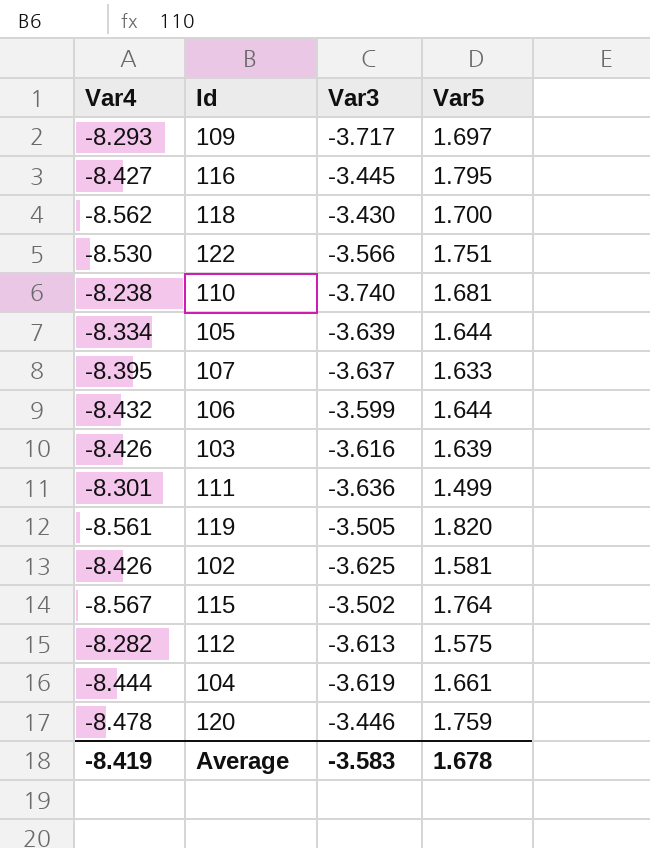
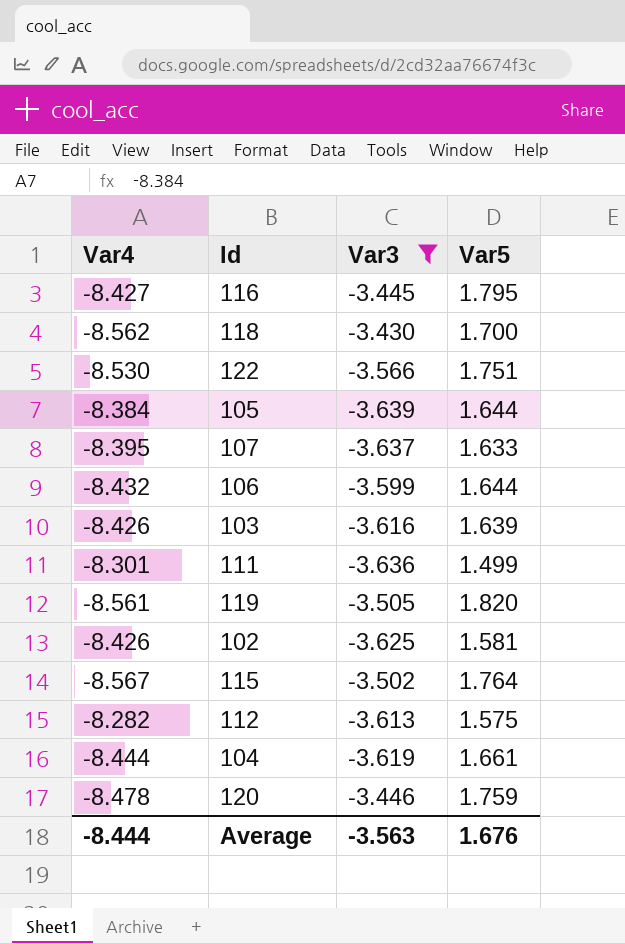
filter: none -> Var3 >= -3.639
105 | Var4: -8.334 -> -8.384
Average | Var4: -8.419 -> -8.444
Average | Var3: -3.583 -> -3.563
Average | Var5: 1.678 -> 1.676

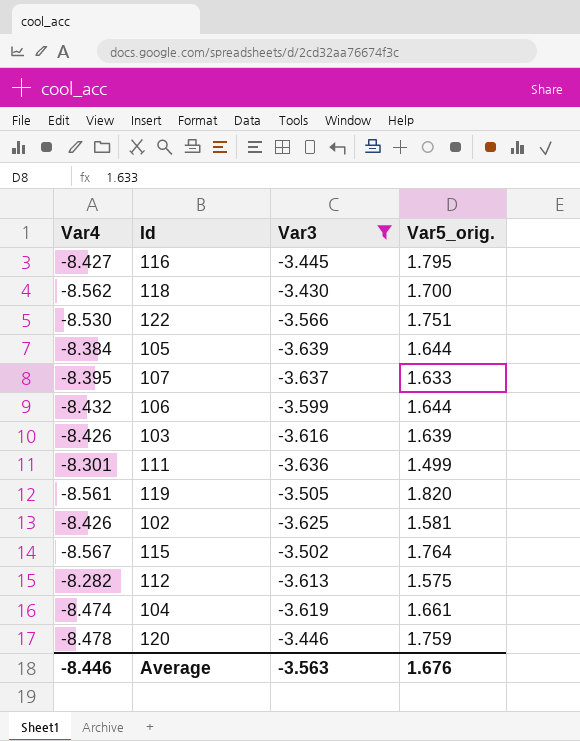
column name: Var5 -> Var5_orig.
104 | Var4: -8.444 -> -8.474
Average | Var4: -8.444 -> -8.446

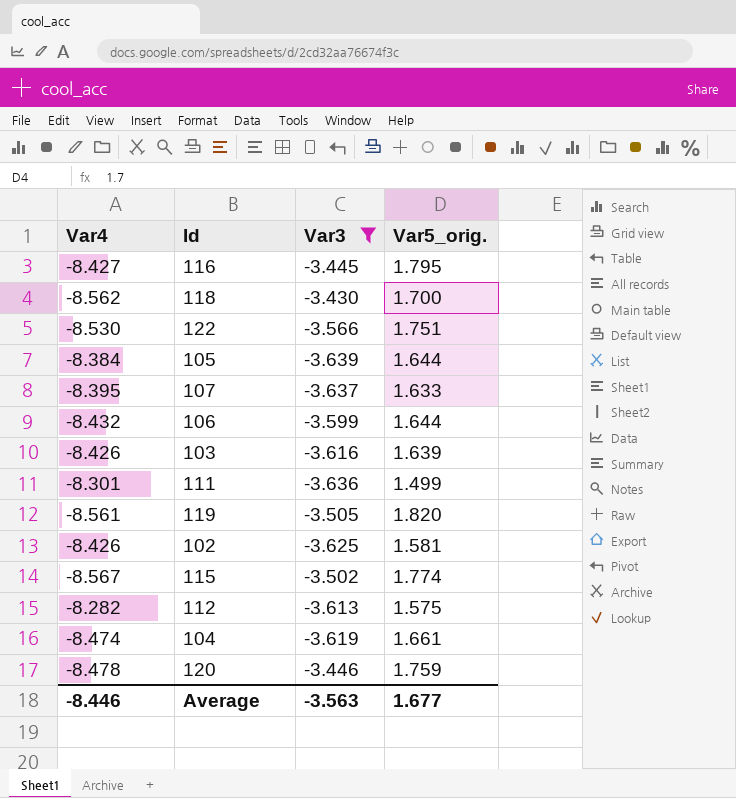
115 | Var5_orig.: 1.764 -> 1.774
Average | Var5_orig.: 1.676 -> 1.677

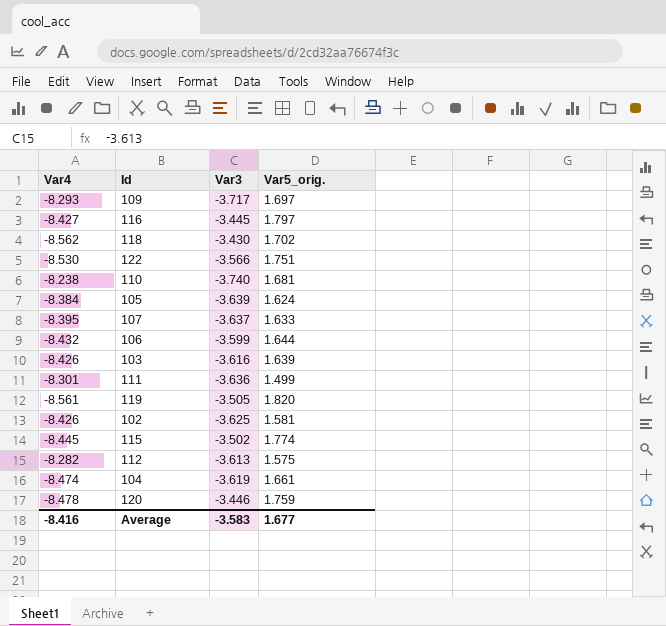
filter: Var3 >= -3.639 -> none
116 | Var5_orig.: 1.795 -> 1.797
118 | Var5_orig.: 1.700 -> 1.702
105 | Var5_orig.: 1.644 -> 1.624
115 | Var4: -8.567 -> -8.445
Average | Var4: -8.446 -> -8.416
Average | Var3: -3.563 -> -3.583

